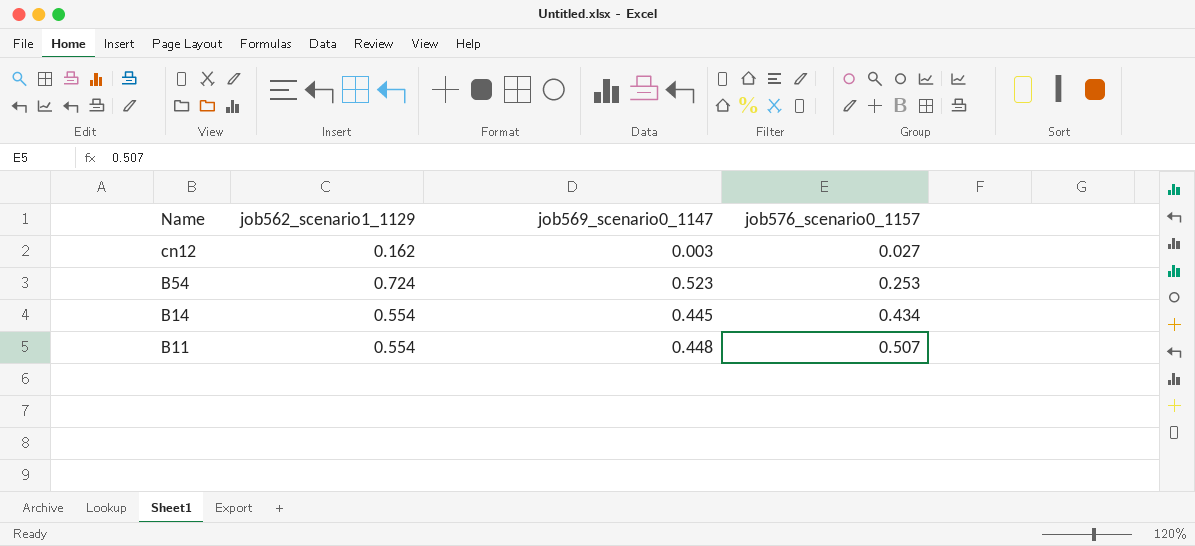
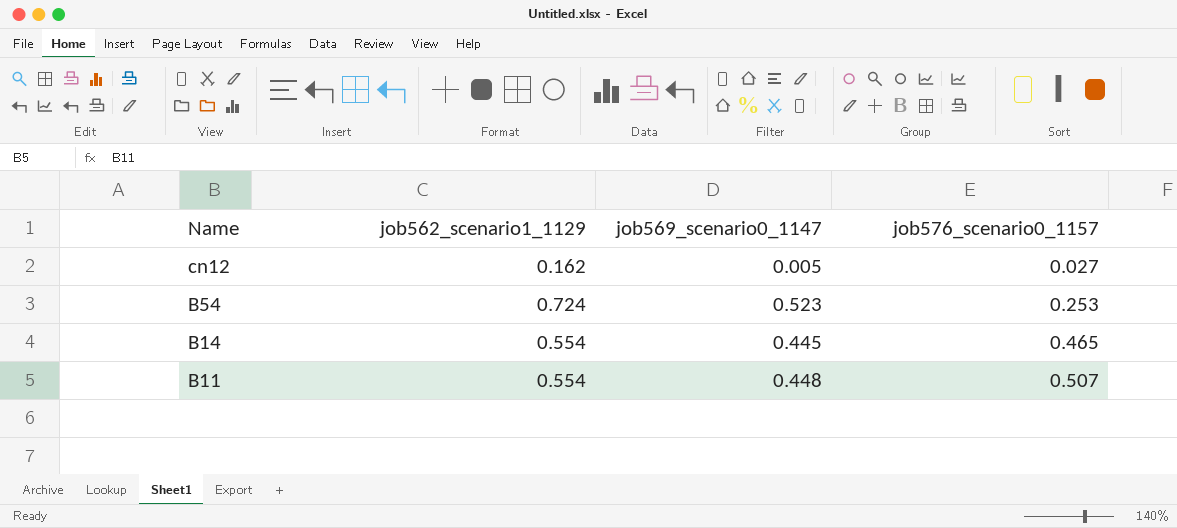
cn12 | job569_scenario0_1147: 0.003 -> 0.005
B14 | job576_scenario0_1157: 0.434 -> 0.465

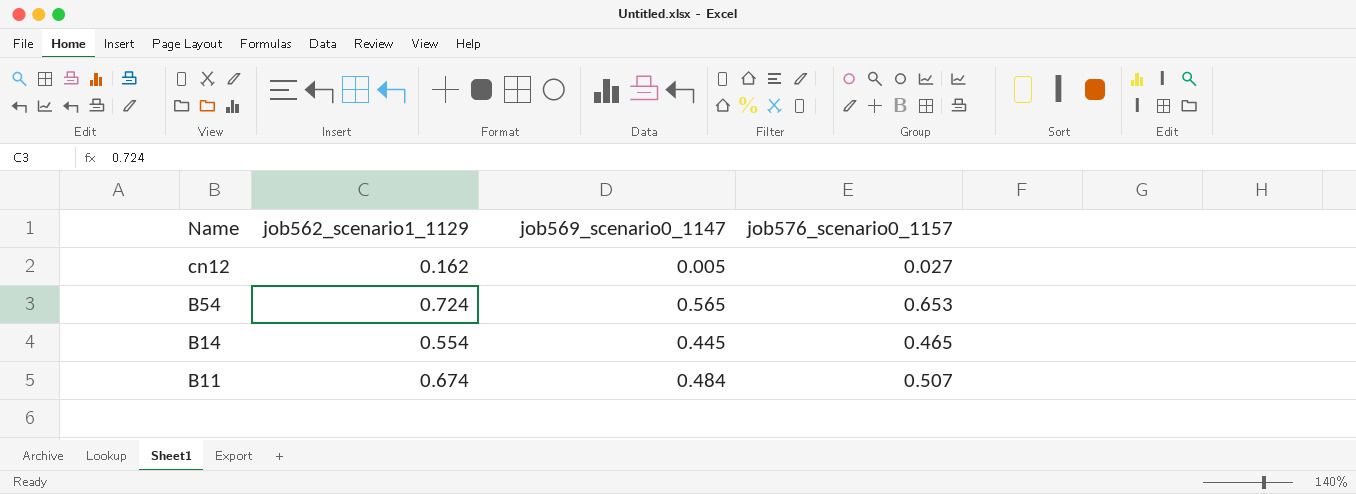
B54 | job569_scenario0_1147: 0.523 -> 0.565
B54 | job576_scenario0_1157: 0.253 -> 0.653
B11 | job562_scenario1_1129: 0.554 -> 0.674
B11 | job569_scenario0_1147: 0.448 -> 0.484

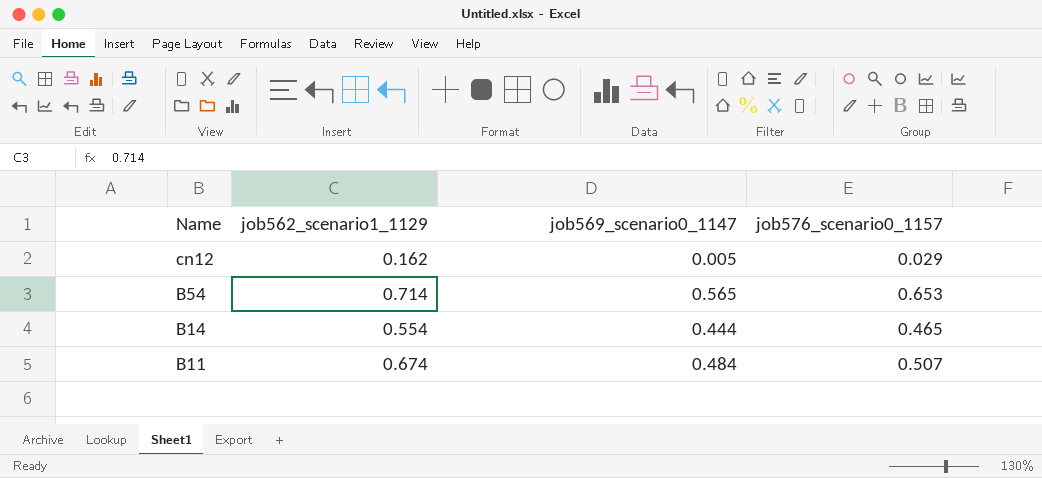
cn12 | job576_scenario0_1157: 0.027 -> 0.029
B54 | job562_scenario1_1129: 0.724 -> 0.714
B14 | job569_scenario0_1147: 0.445 -> 0.444

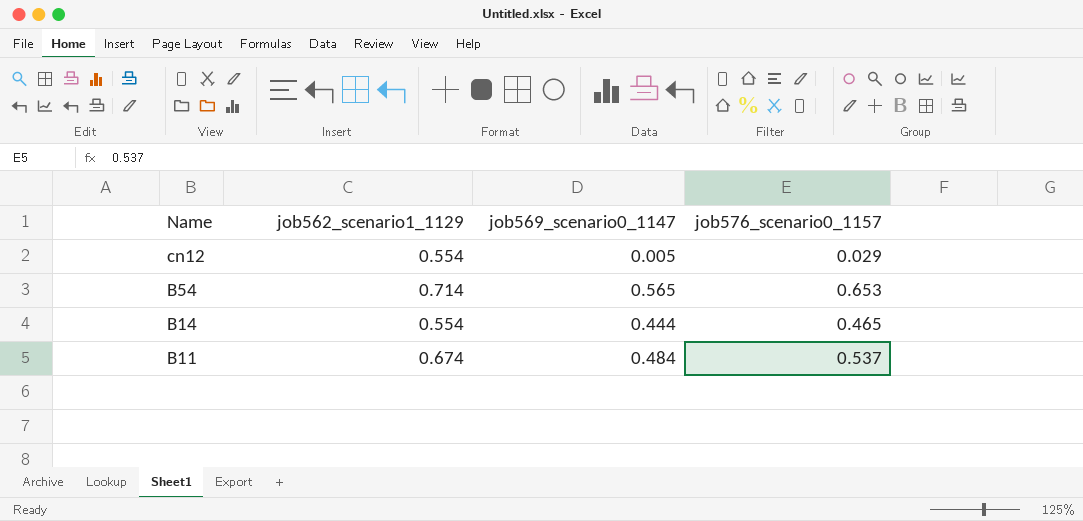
cn12 | job562_scenario1_1129: 0.162 -> 0.554
B11 | job576_scenario0_1157: 0.507 -> 0.537

